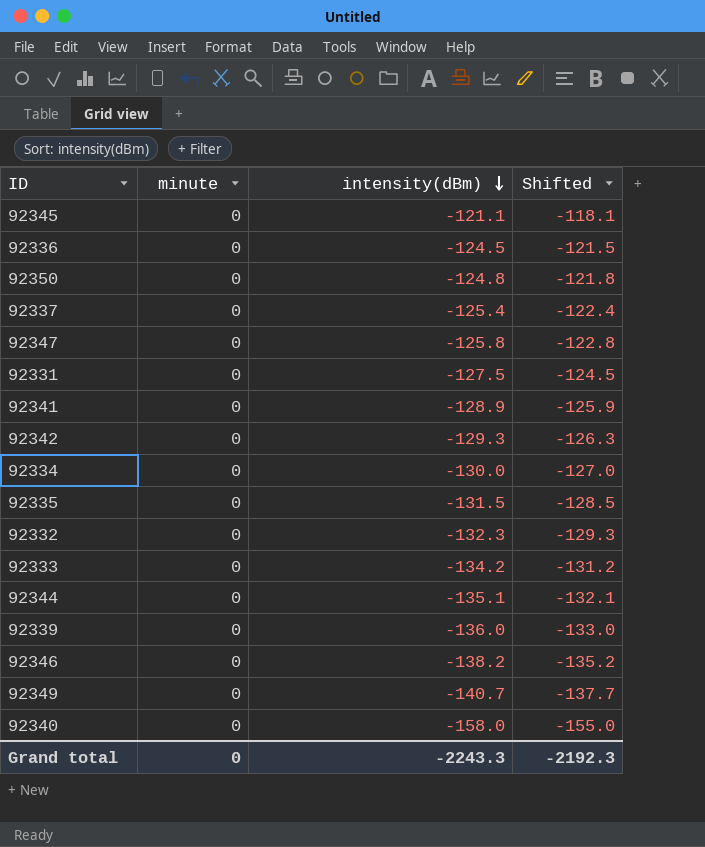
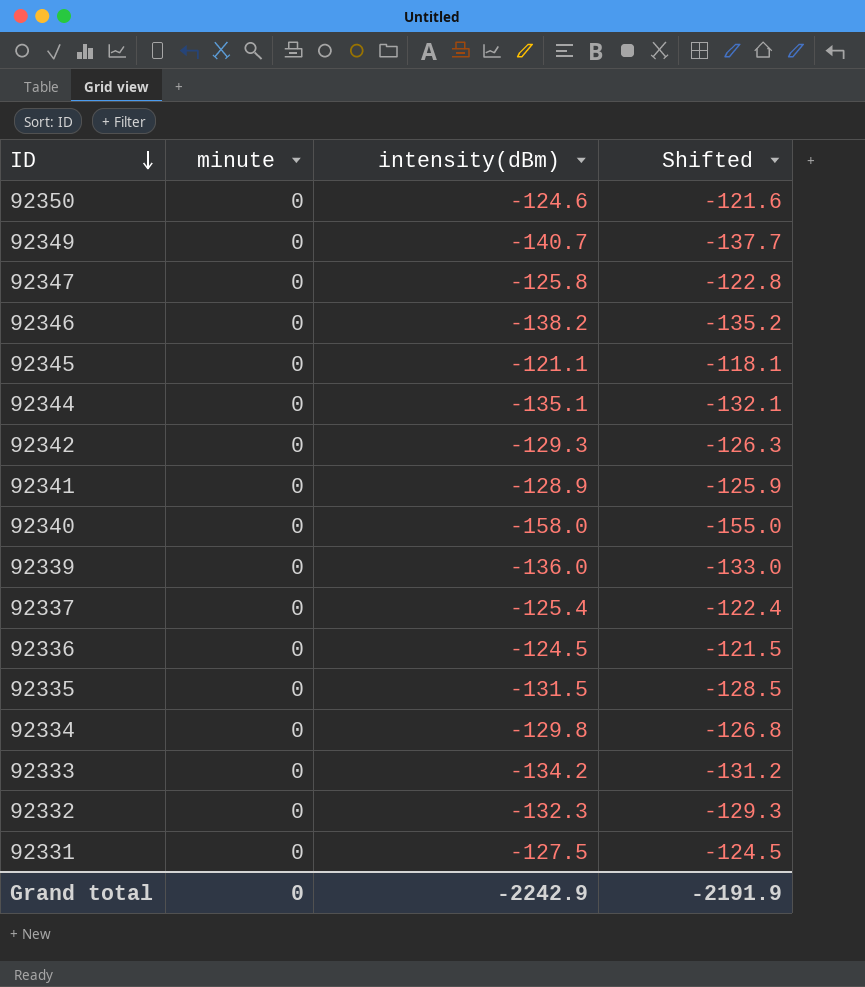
row order: intensity(dBm) descending -> ID descending
92350 | intensity(dBm): -124.8 -> -124.6
92350 | Shifted: -121.8 -> -121.6
92334 | intensity(dBm): -130.0 -> -129.8
92334 | Shifted: -127.0 -> -126.8
Grand total | intensity(dBm): -2243.3 -> -2242.9
Grand total | Shifted: -2192.3 -> -2191.9

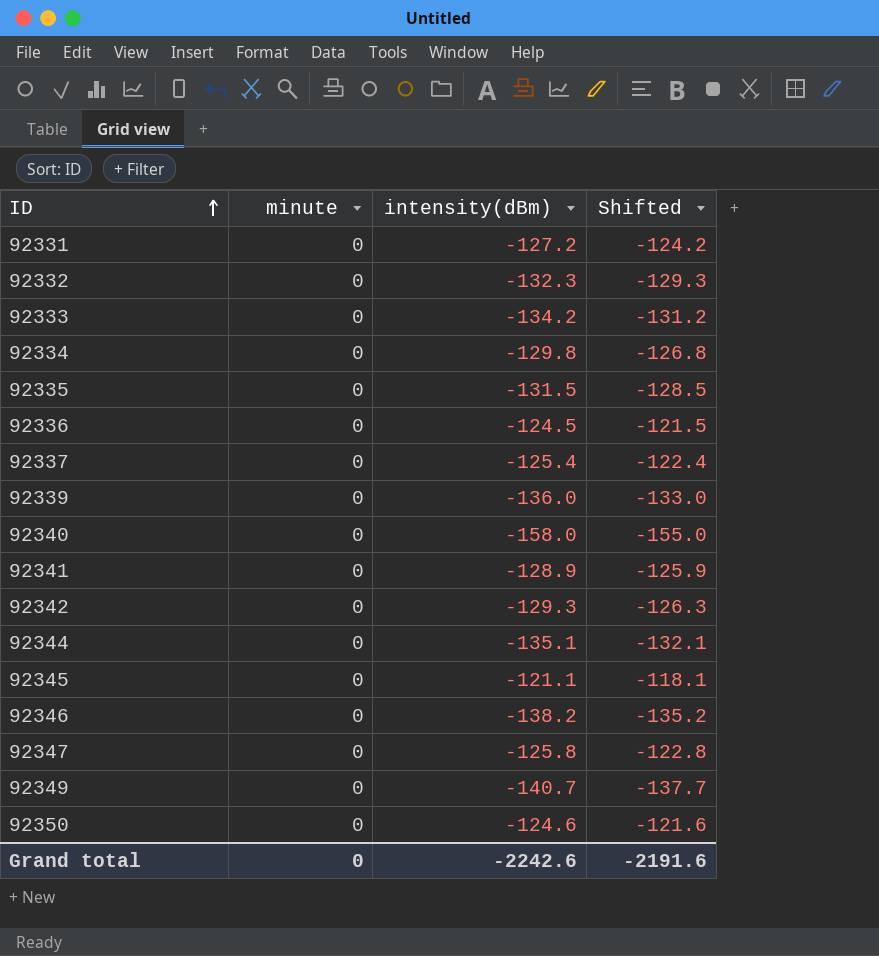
row order: ID descending -> ID ascending
92331 | intensity(dBm): -127.5 -> -127.2
92331 | Shifted: -124.5 -> -124.2
Grand total | intensity(dBm): -2242.9 -> -2242.6
Grand total | Shifted: -2191.9 -> -2191.6

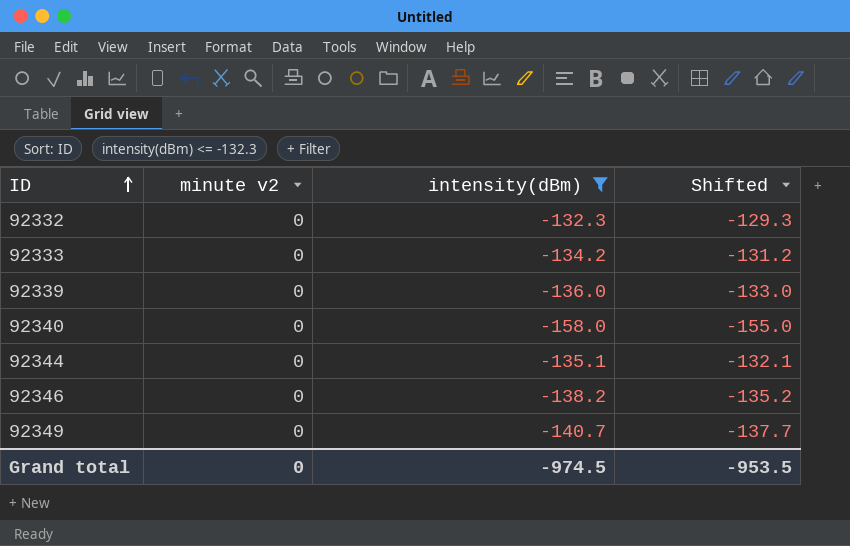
filter: none -> intensity(dBm) <= -132.3
column name: minute -> minute v2
Grand total | intensity(dBm): -2242.6 -> -974.5
Grand total | Shifted: -2191.6 -> -953.5

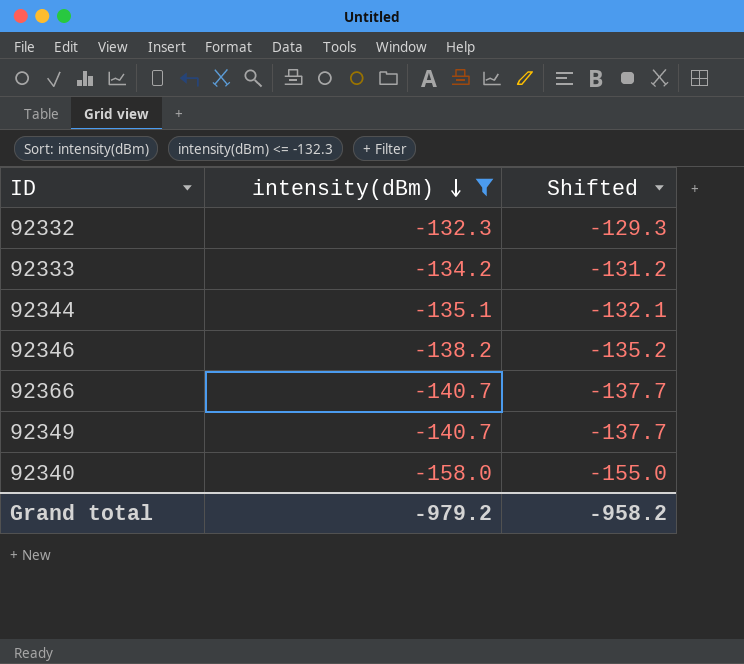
row order: ID ascending -> intensity(dBm) descending
column minute v2 | position: 2 -> none
row 92339: 0 | -136.0 | -133.0 -> none
row 92366: none -> -140.7 | -137.7
Grand total | intensity(dBm): -974.5 -> -979.2
Grand total | Shifted: -953.5 -> -958.2

